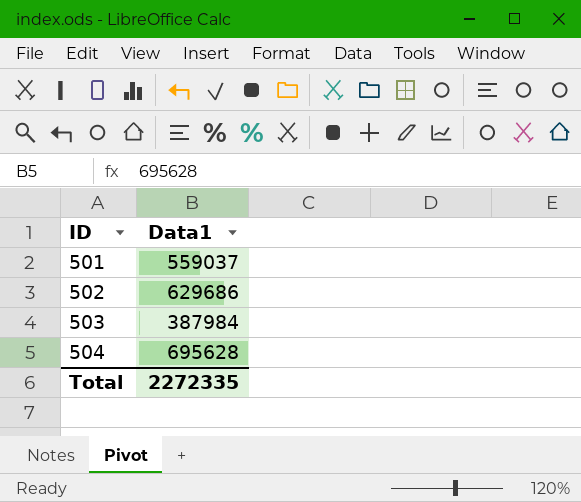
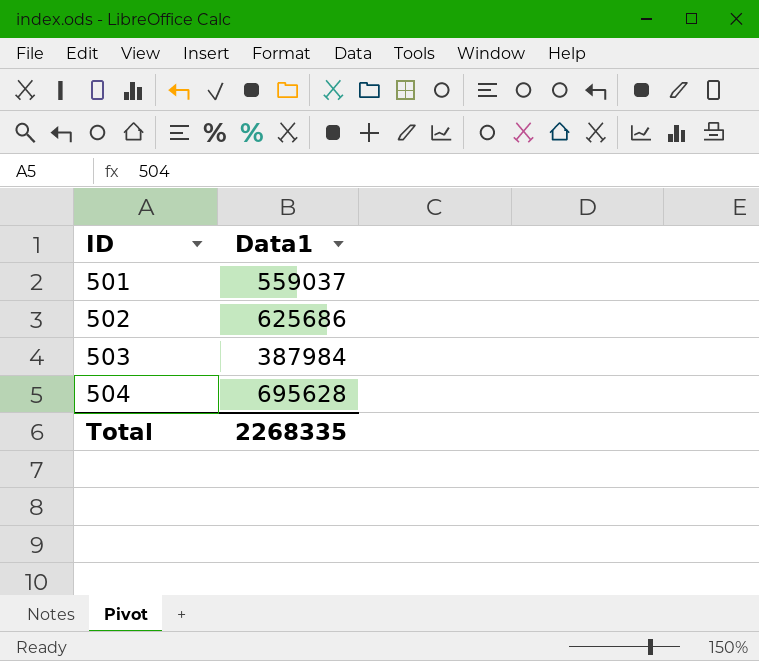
502 | Data1: 629686 -> 625686
Total | Data1: 2272335 -> 2268335

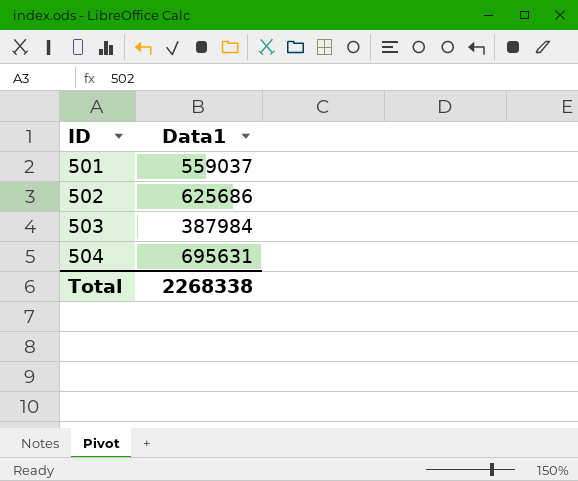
504 | Data1: 695628 -> 695631
Total | Data1: 2268335 -> 2268338

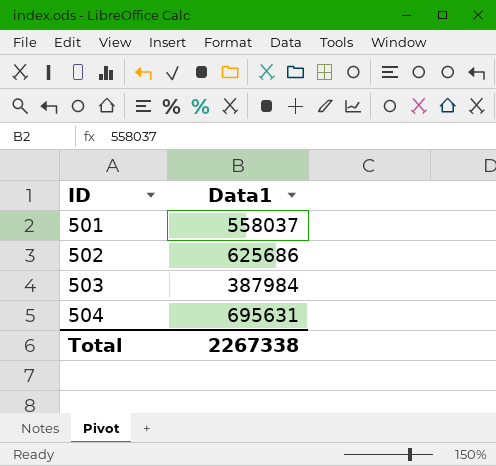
501 | Data1: 559037 -> 558037
Total | Data1: 2268338 -> 2267338

